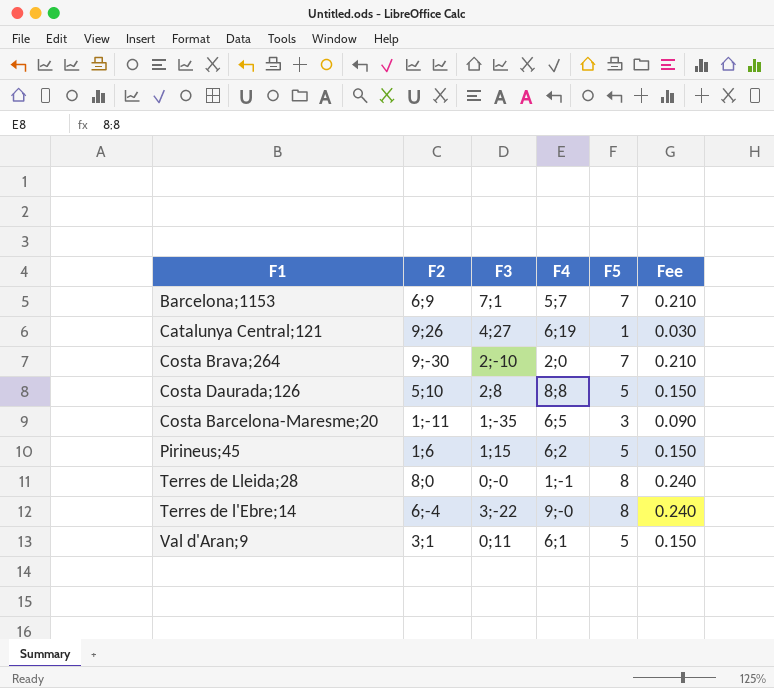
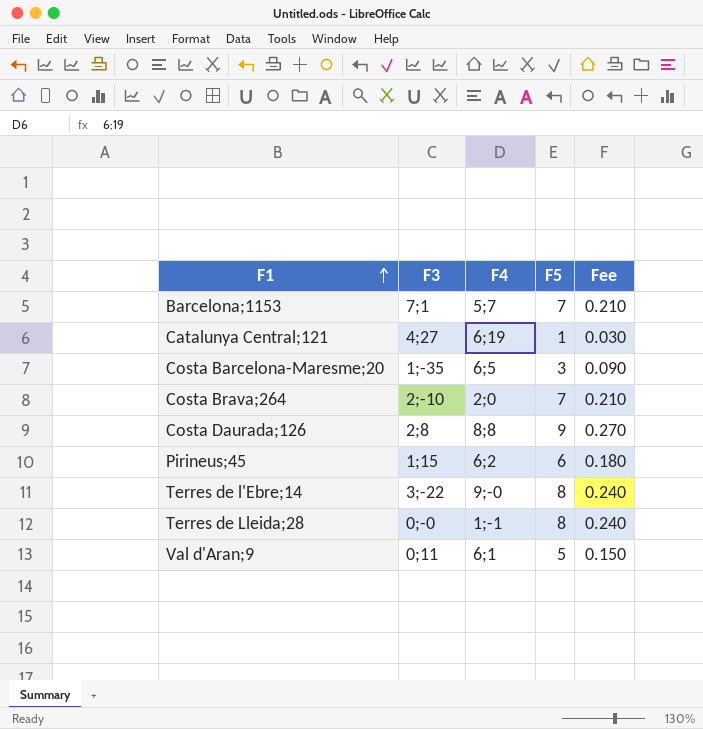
row order: none -> F1 ascending
column F2 | position: 2 -> none
Costa Daurada;126 | F5: 5 -> 9
Costa Daurada;126 | Fee: 0.150 -> 0.270
Pirineus;45 | F5: 5 -> 6
Pirineus;45 | Fee: 0.150 -> 0.180

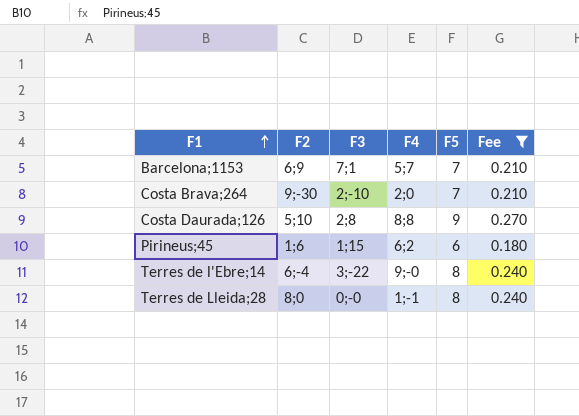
filter: none -> Fee >= 0.180
column F2 | position: none -> 2

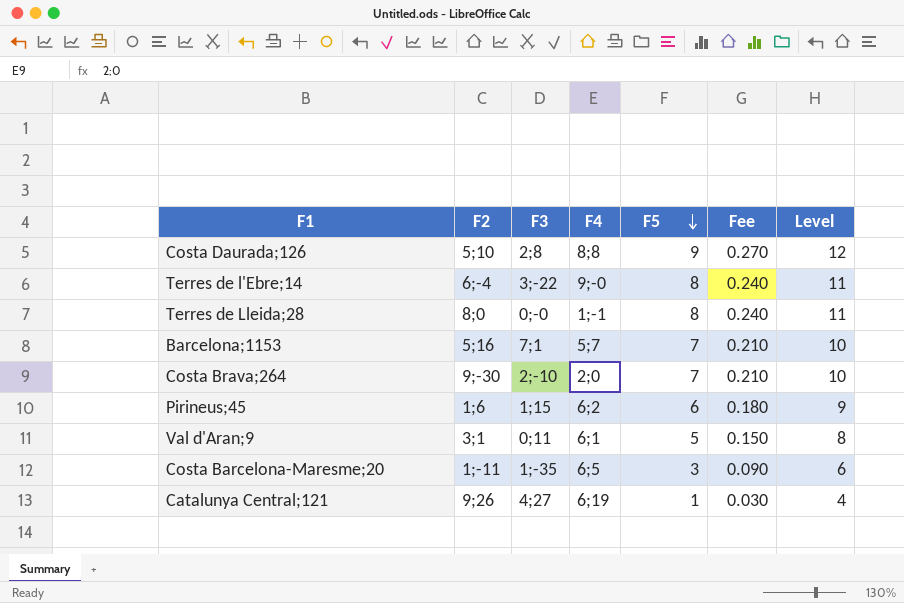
filter: Fee >= 0.180 -> none
row order: F1 ascending -> F5 descending
column Level | formula: none -> [F5] + 3
Barcelona;1153 | F2: 6;9 -> 5;16

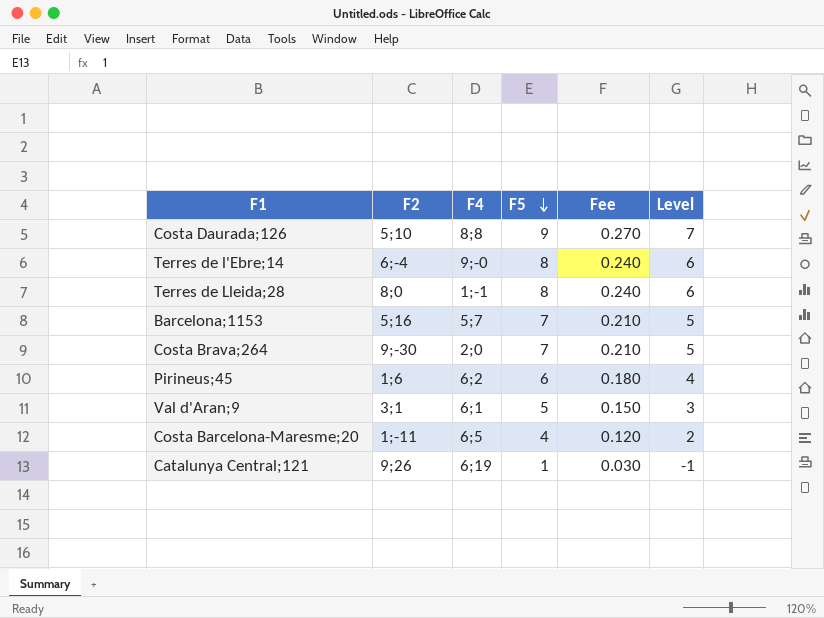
column F3 | position: 3 -> none
column Level | formula: [F5] + 3 -> [F5] - 2
Costa Barcelona-Maresme;20 | F5: 3 -> 4
Costa Barcelona-Maresme;20 | Fee: 0.090 -> 0.120

